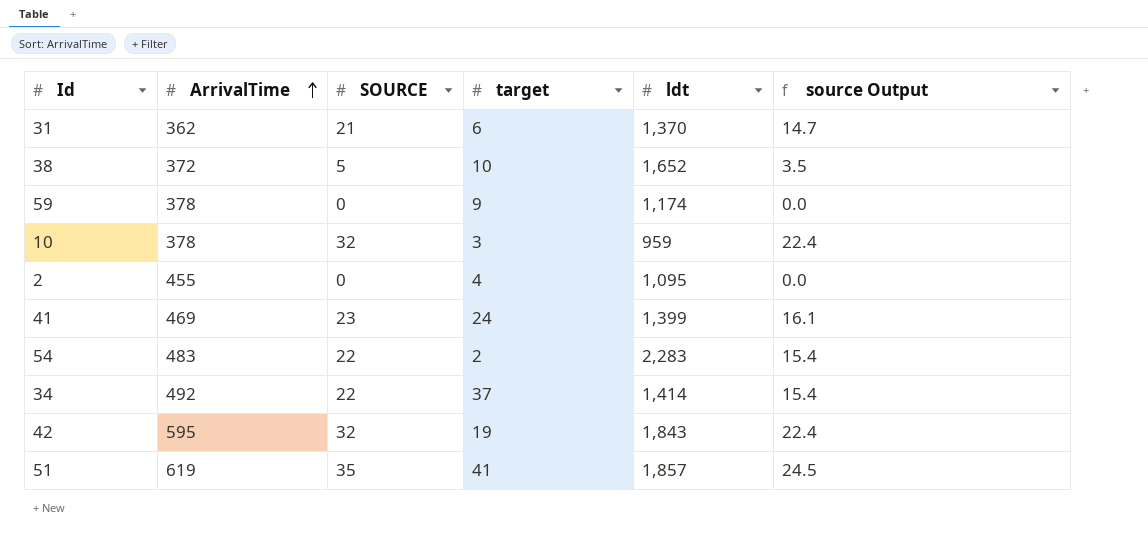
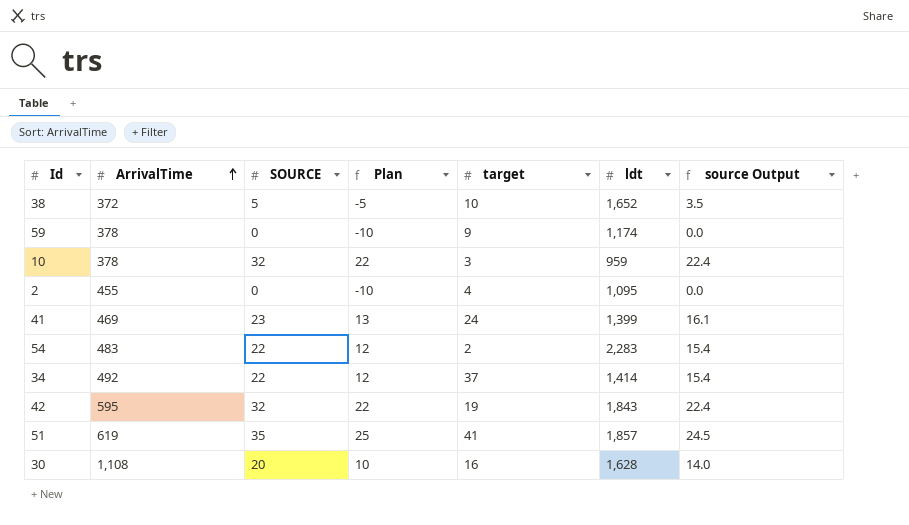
column Plan | formula: none -> [SOURCE] - 10
row 31: 362 | 21 | 6 | 1,370 | 14.7 -> none
row 30: none -> 1,108 | 20 | 10 | 16 | 1,628 | 14.0

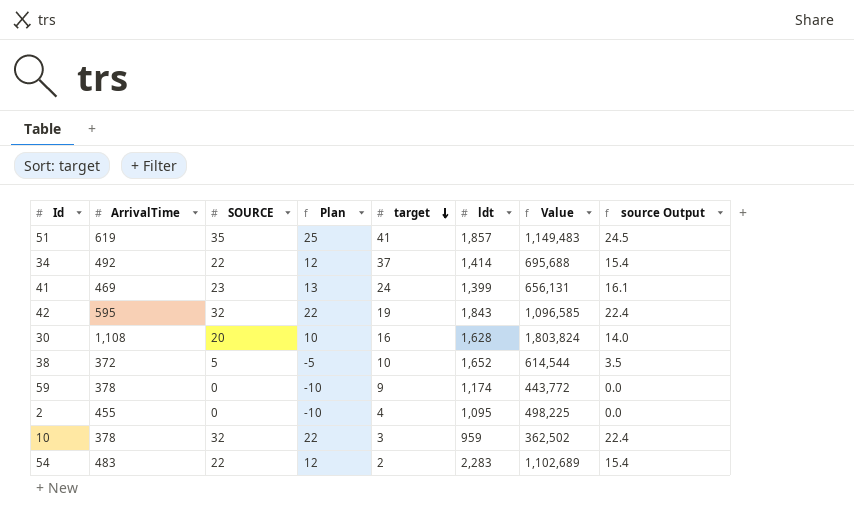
row order: ArrivalTime ascending -> target descending
column Value | formula: none -> [ArrivalTime] * [ldt]

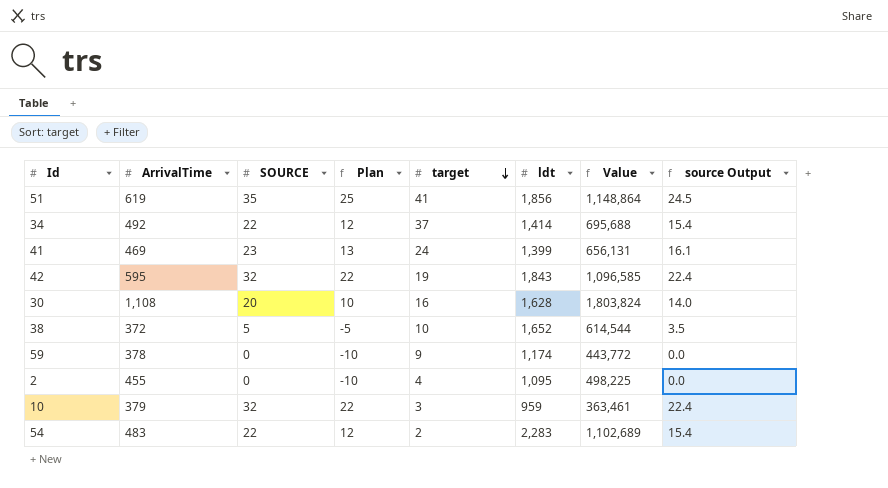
51 | ldt: 1,857 -> 1,856
51 | Value: 1,149,483 -> 1,148,864
10 | ArrivalTime: 378 -> 379
10 | Value: 362,502 -> 363,461

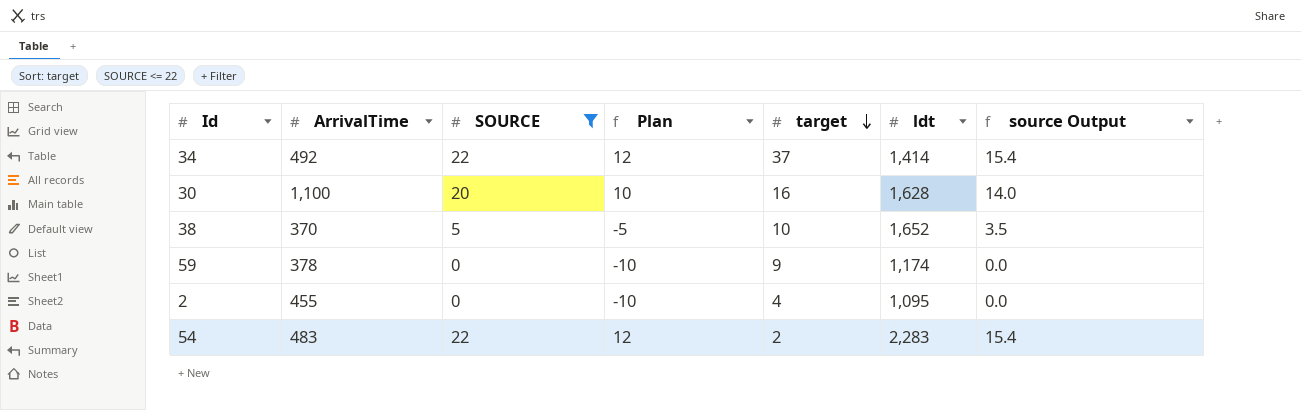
filter: none -> SOURCE <= 22
column Value | formula: [ArrivalTime] * [ldt] -> none
30 | ArrivalTime: 1,108 -> 1,100
38 | ArrivalTime: 372 -> 370

